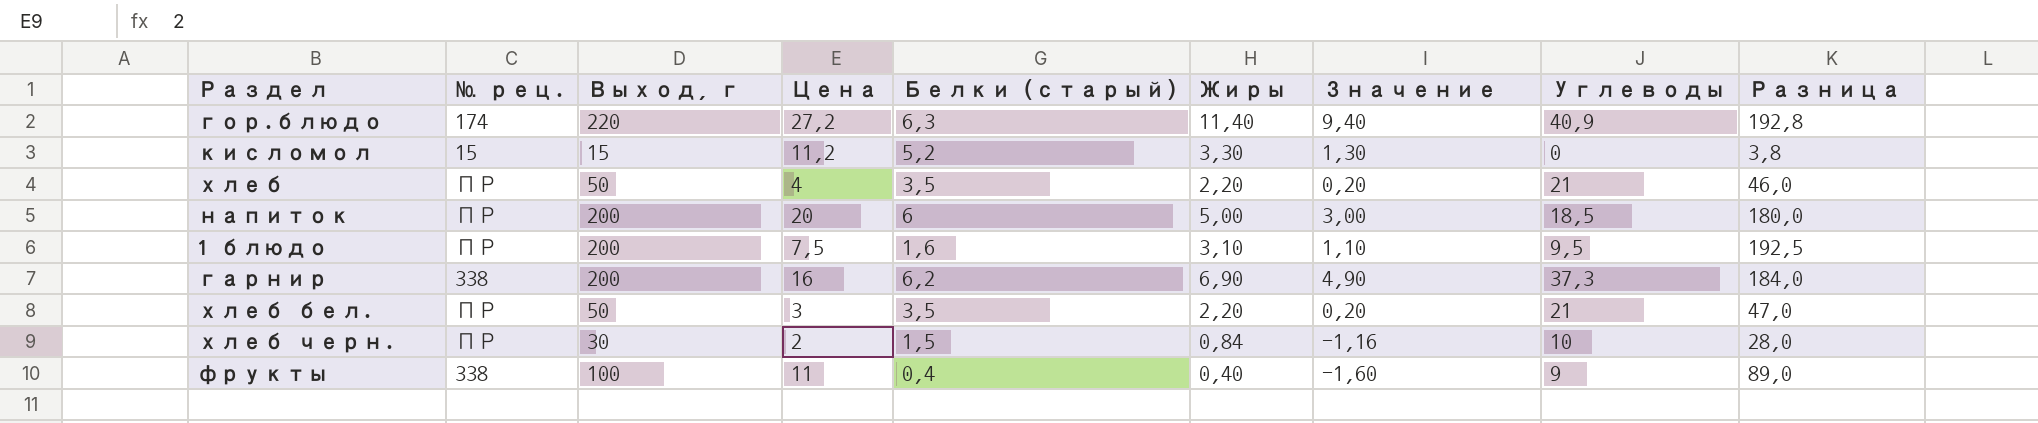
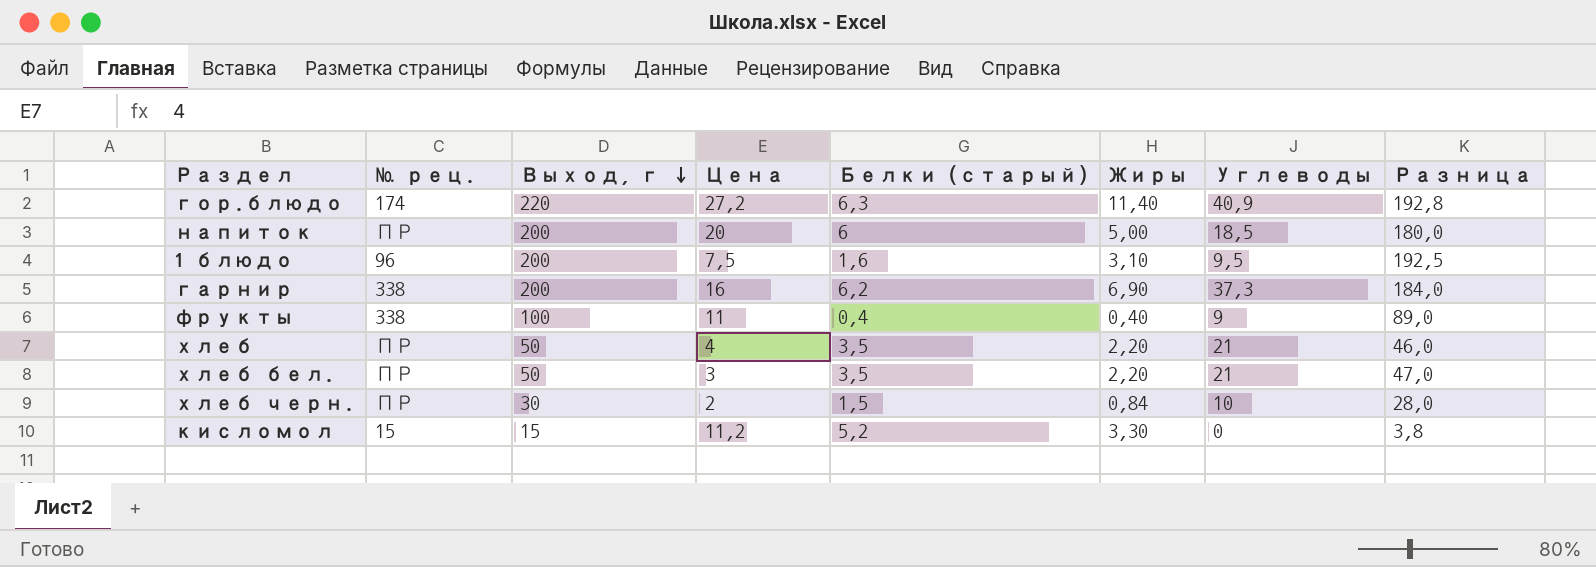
row order: none -> Выход, г descending
column Значение | formula: [Жиры] - 2 -> none
1 блюдо | № рец.: ПР -> 96

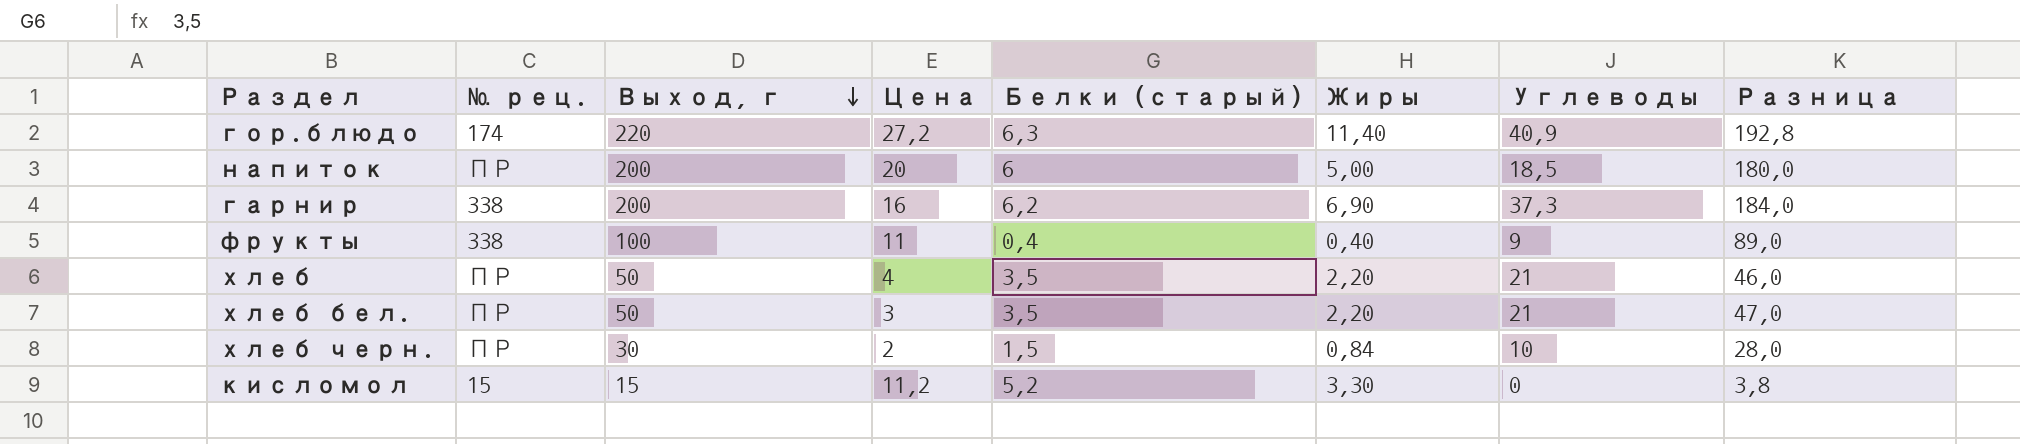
row 1 блюдо: 96 | 200 | 7,5 | 1,6 | 3,10 | 9,5 | 192,5 -> none

